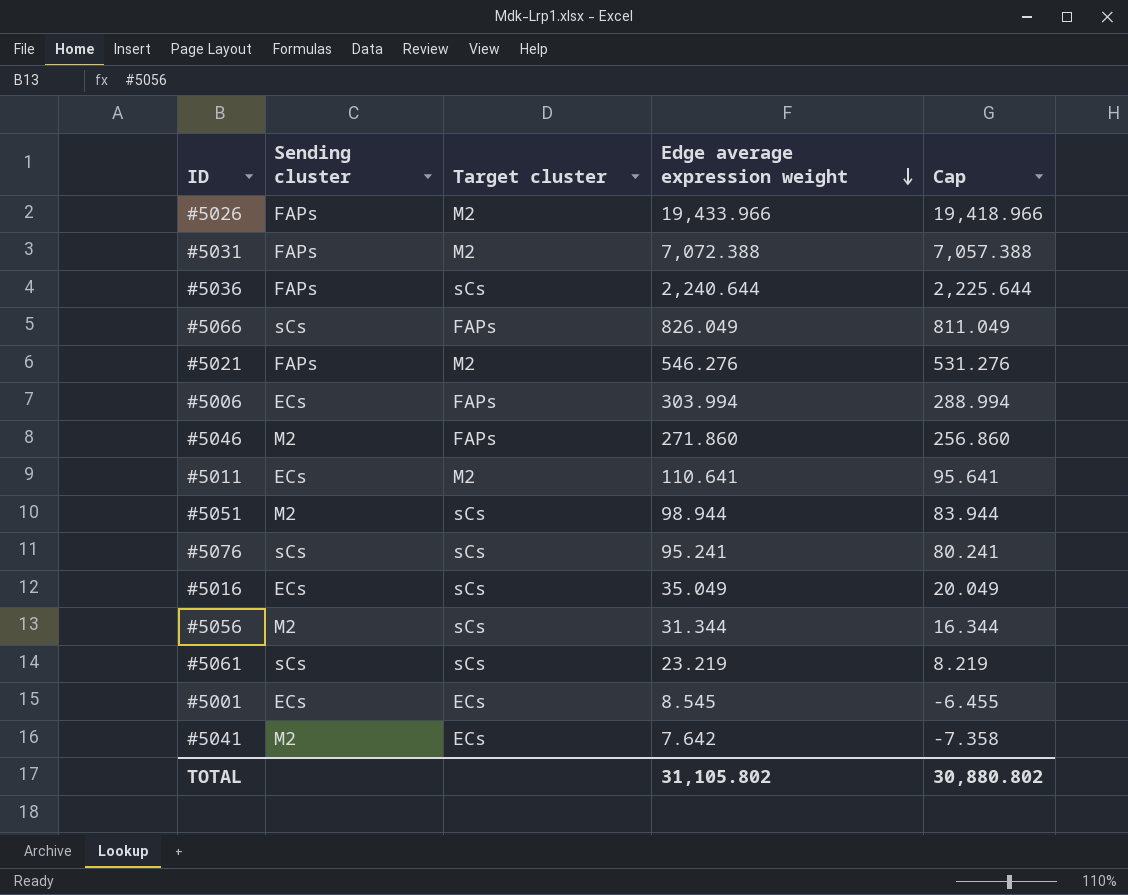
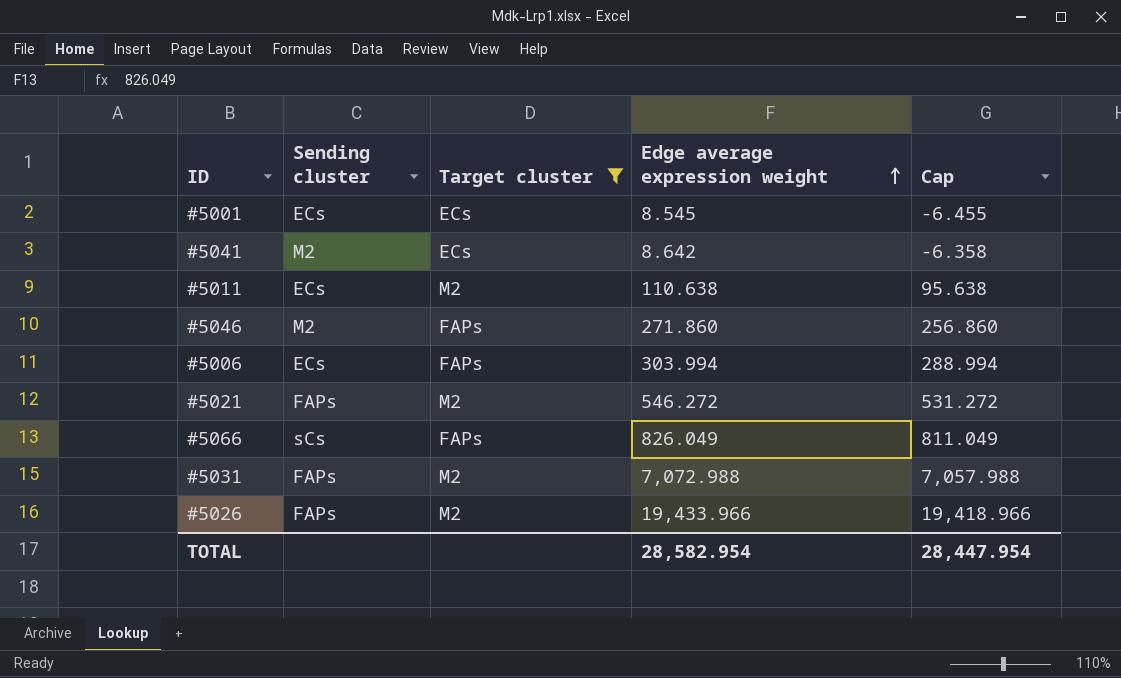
filter: none -> Target cluster != sCs
row order: Edge average expression weight descending -> Edge average expression weight ascending
#5041 | Edge average expression weight: 7.642 -> 8.642
#5041 | Cap: -7.358 -> -6.358
#5011 | Edge average expression weight: 110.641 -> 110.638
#5011 | Cap: 95.641 -> 95.638
#5021 | Edge average expression weight: 546.276 -> 546.272
#5021 | Cap: 531.276 -> 531.272
#5031 | Edge average expression weight: 7,072.388 -> 7,072.988
#5031 | Cap: 7,057.388 -> 7,057.988
TOTAL | Edge average expression weight: 31,105.802 -> 28,582.954
TOTAL | Cap: 30,880.802 -> 28,447.954

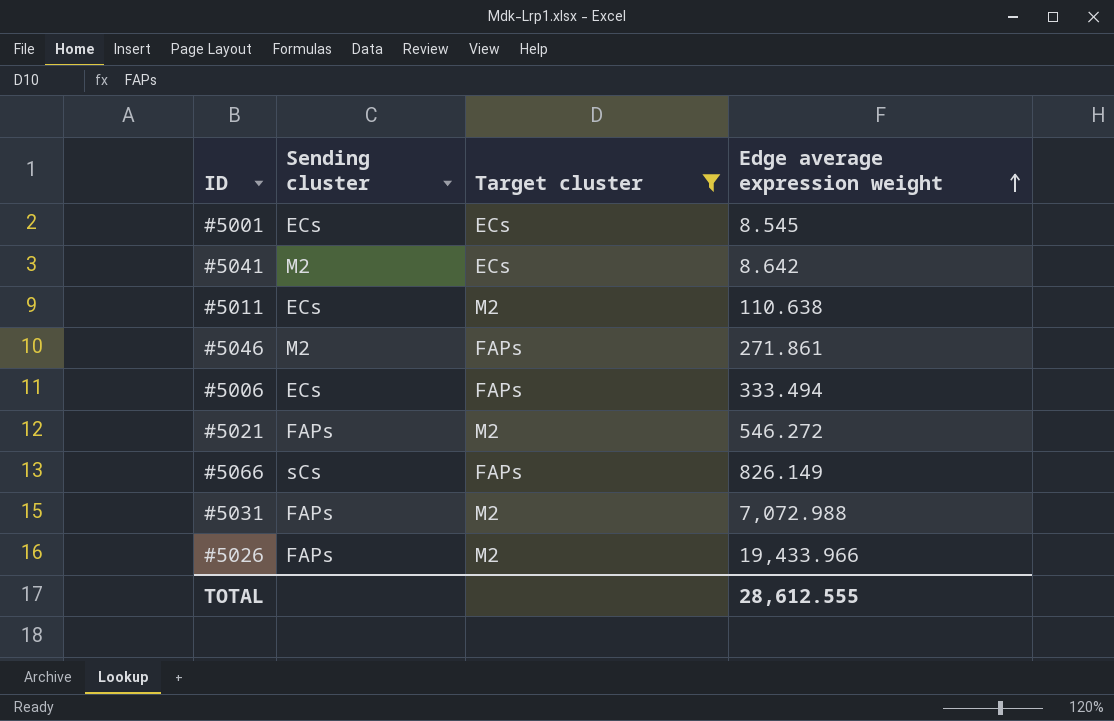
column Cap | formula: [Edge average expression weight] - 15 -> none
#5046 | Edge average expression weight: 271.860 -> 271.861
#5006 | Edge average expression weight: 303.994 -> 333.494
#5066 | Edge average expression weight: 826.049 -> 826.149
TOTAL | Edge average expression weight: 28,582.954 -> 28,612.555

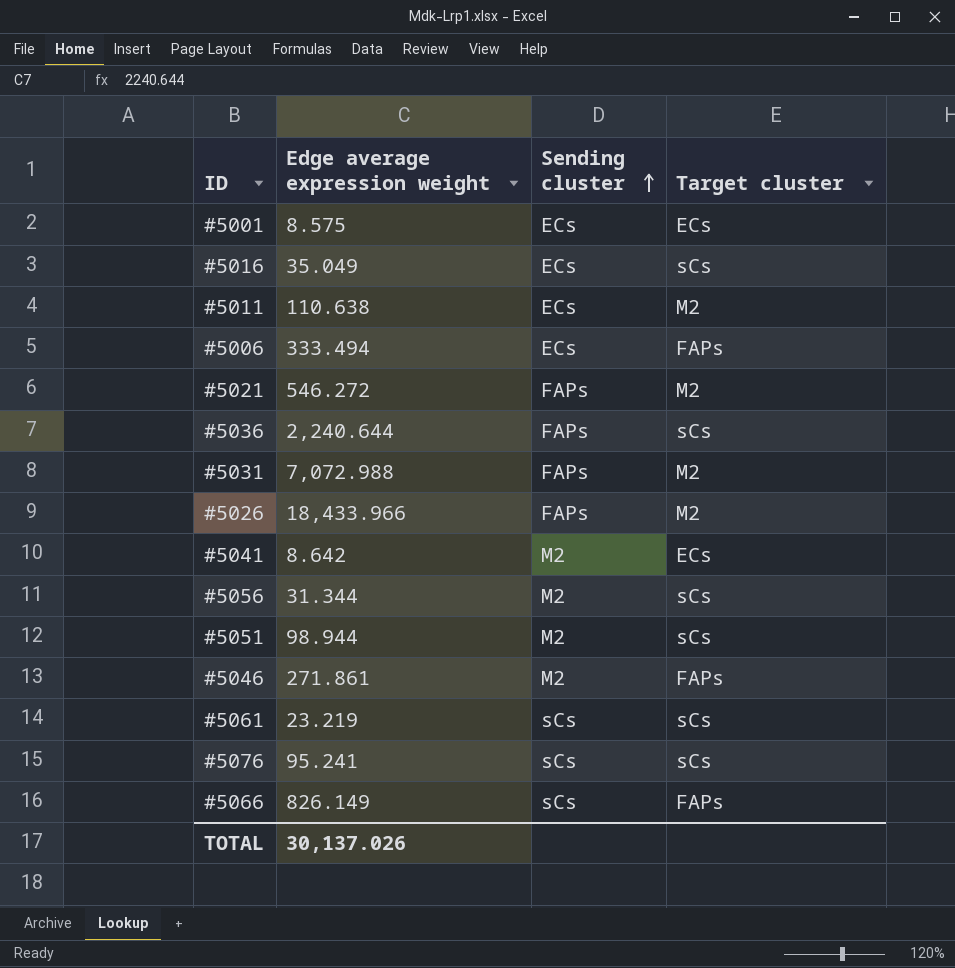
filter: Target cluster != sCs -> none
row order: Edge average expression weight ascending -> Sending cluster ascending
column Edge average expression weight | position: 4 -> 2
#5001 | Edge average expression weight: 8.545 -> 8.575
#5026 | Edge average expression weight: 19,433.966 -> 18,433.966
TOTAL | Edge average expression weight: 28,612.555 -> 30,137.026

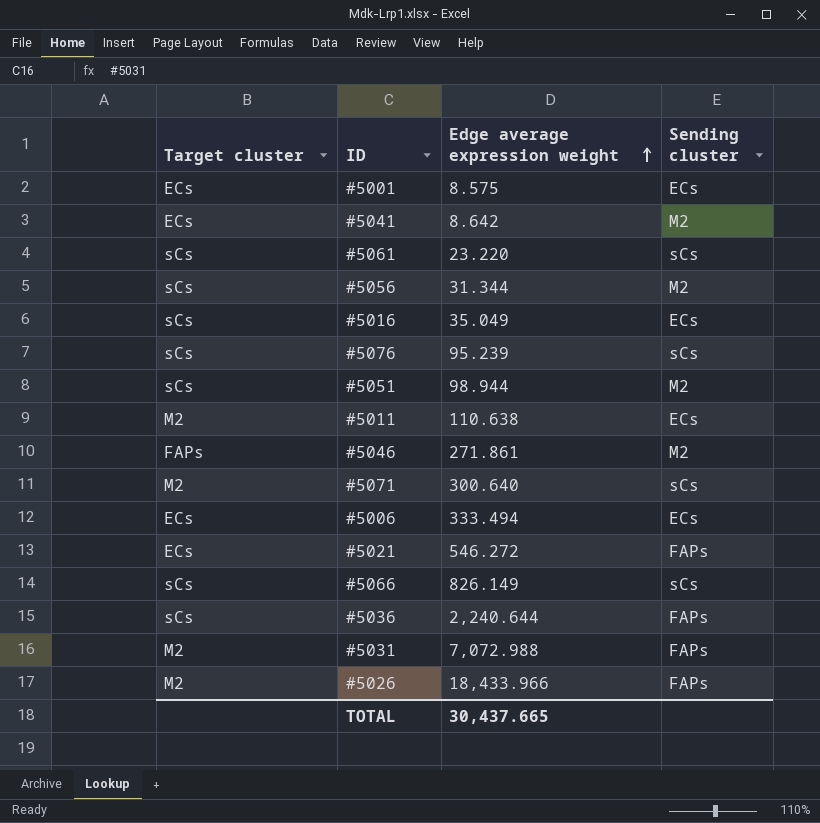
row order: Sending cluster ascending -> Edge average expression weight ascending
column Target cluster | position: 4 -> 1
#5061 | Edge average expression weight: 23.219 -> 23.220
#5076 | Edge average expression weight: 95.241 -> 95.239
row #5071: none -> M2 | 300.640 | sCs
#5006 | Target cluster: FAPs -> ECs
#5021 | Target cluster: M2 -> ECs
#5066 | Target cluster: FAPs -> sCs
TOTAL | Edge average expression weight: 30,137.026 -> 30,437.665

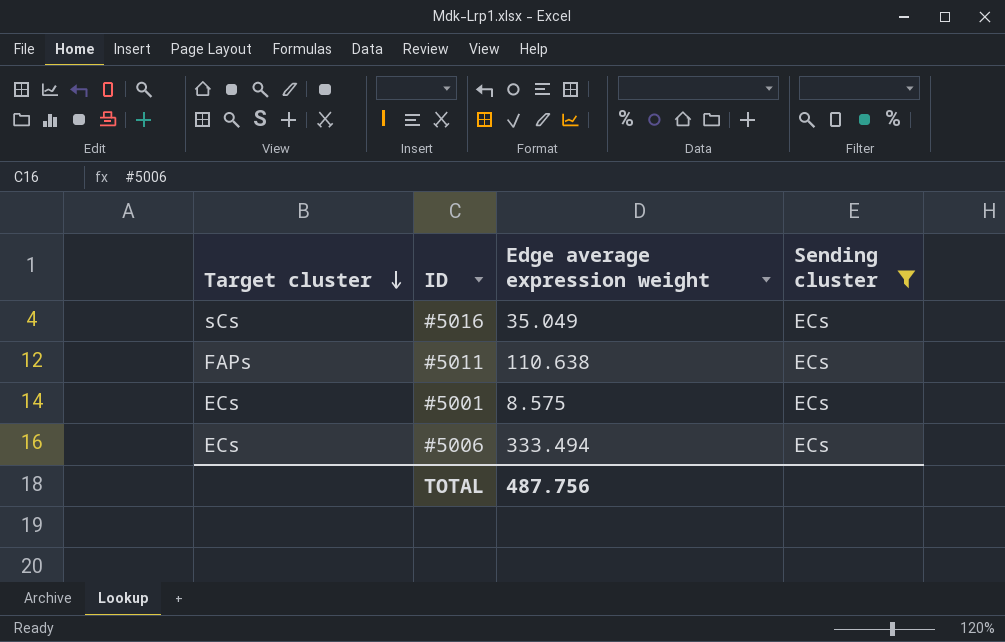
filter: none -> Sending cluster = ECs
row order: Edge average expression weight ascending -> Target cluster descending
#5011 | Target cluster: M2 -> FAPs
TOTAL | Edge average expression weight: 30,437.665 -> 487.756

